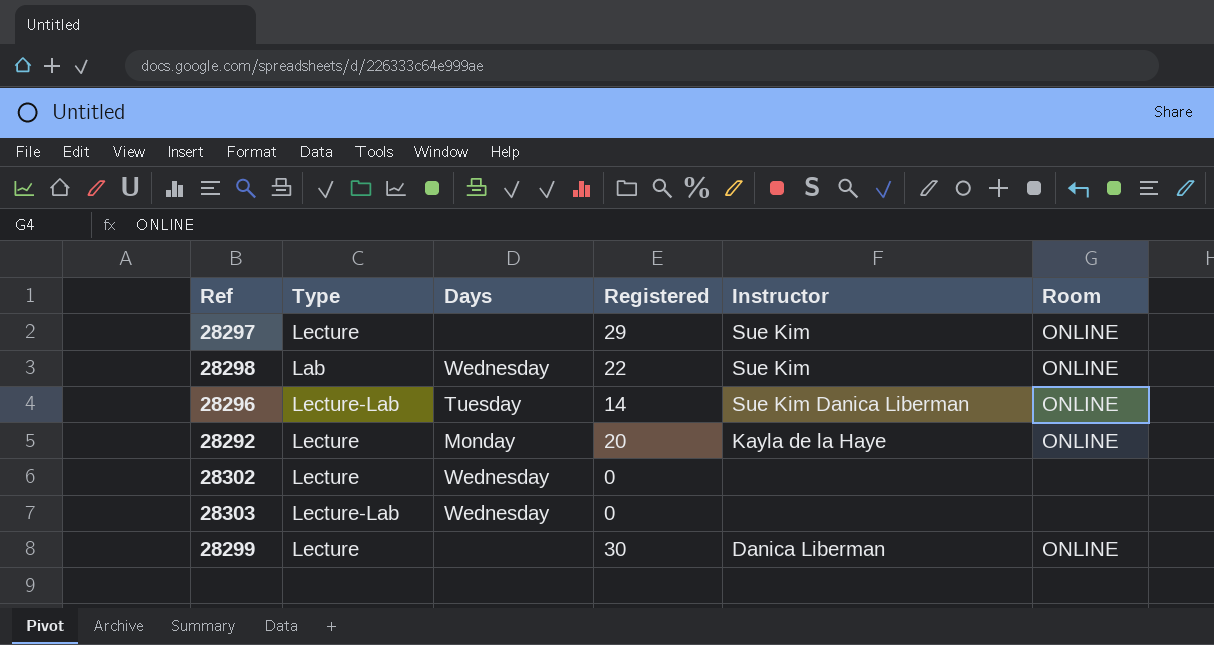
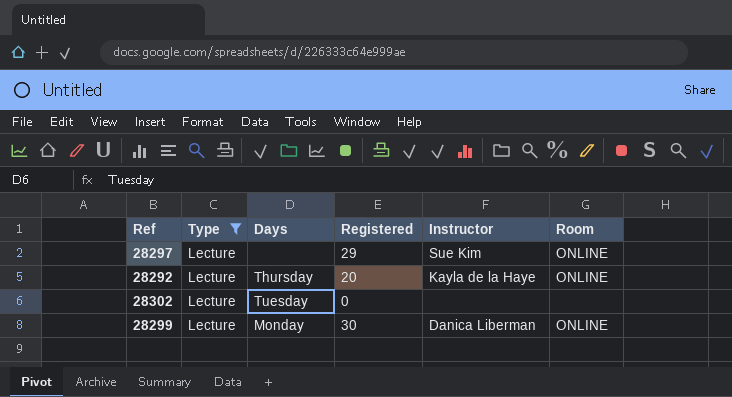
filter: none -> Type = Lecture
28292 | Days: Monday -> Thursday
28302 | Days: Wednesday -> Tuesday
28299 | Days: none -> Monday

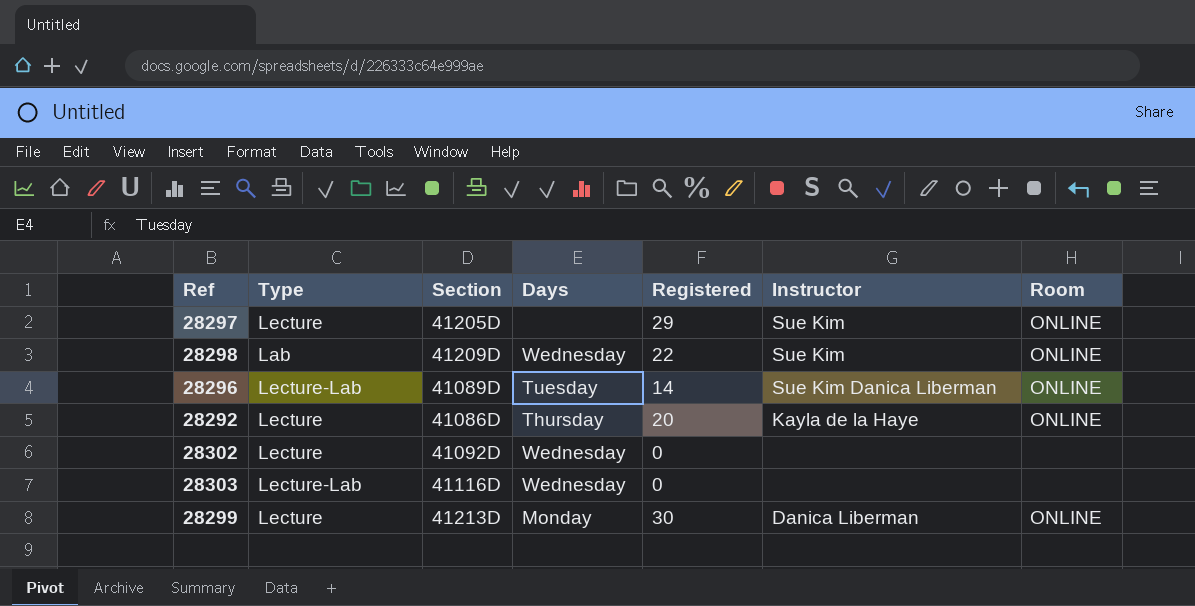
filter: Type = Lecture -> none
column Section | position: none -> 3
28302 | Days: Tuesday -> Wednesday

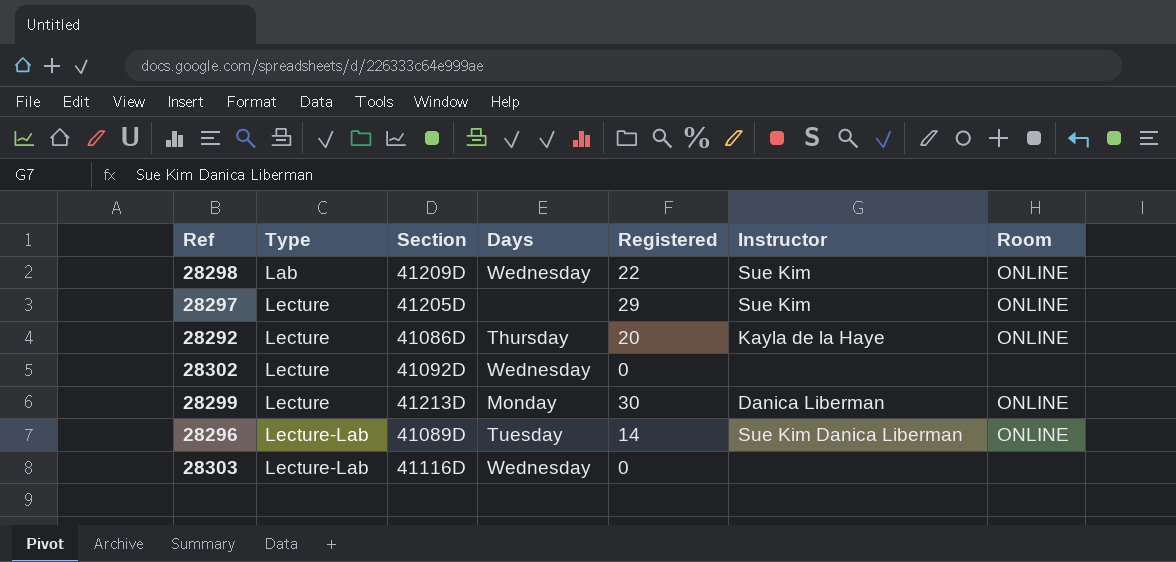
row order: none -> Type ascending

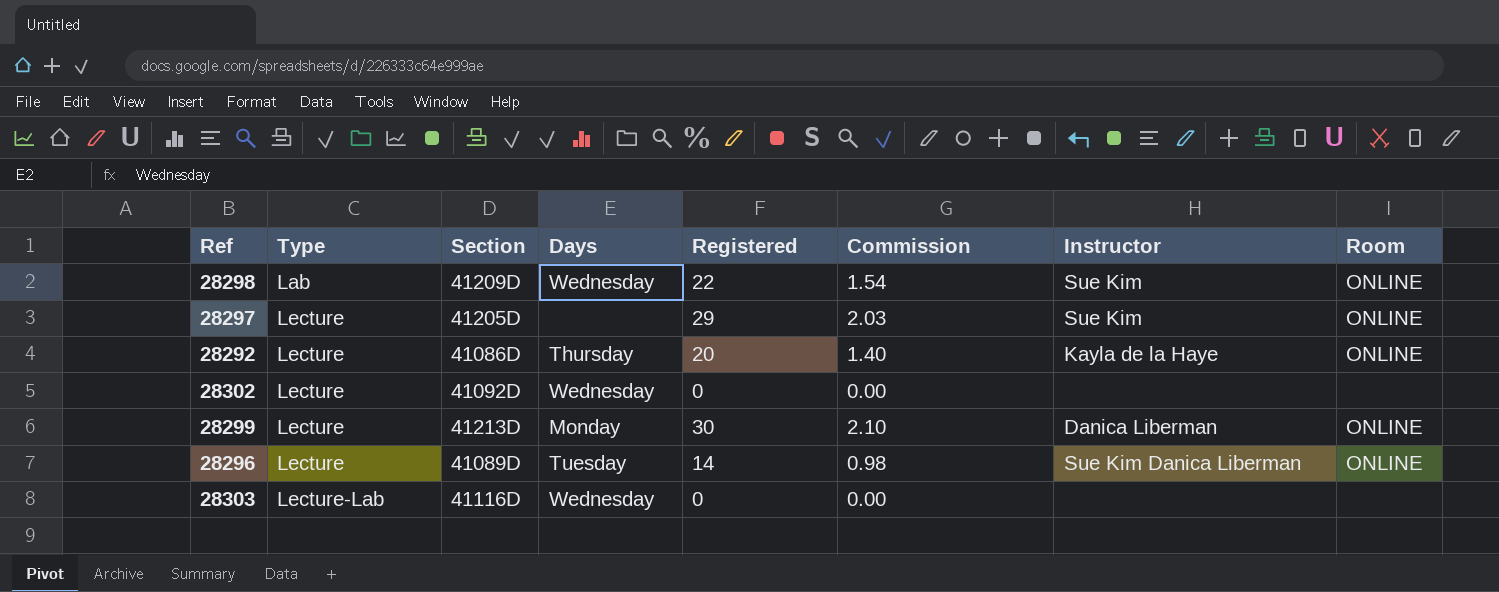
column Commission | formula: none -> [Registered] * 0.07
28296 | Type: Lecture-Lab -> Lecture

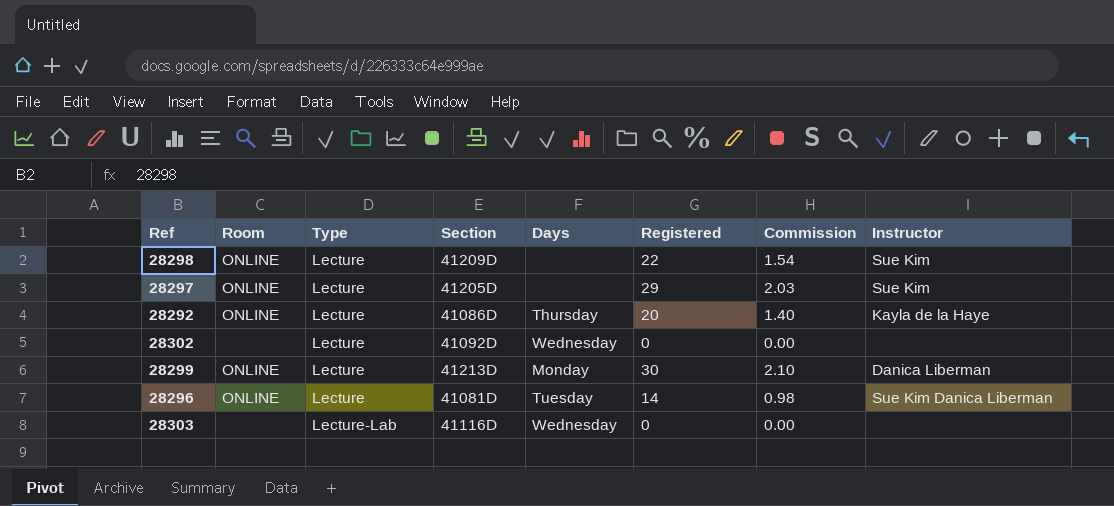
column Room | position: 8 -> 2
28298 | Type: Lab -> Lecture
28298 | Days: Wednesday -> none
28296 | Section: 41089D -> 41081D

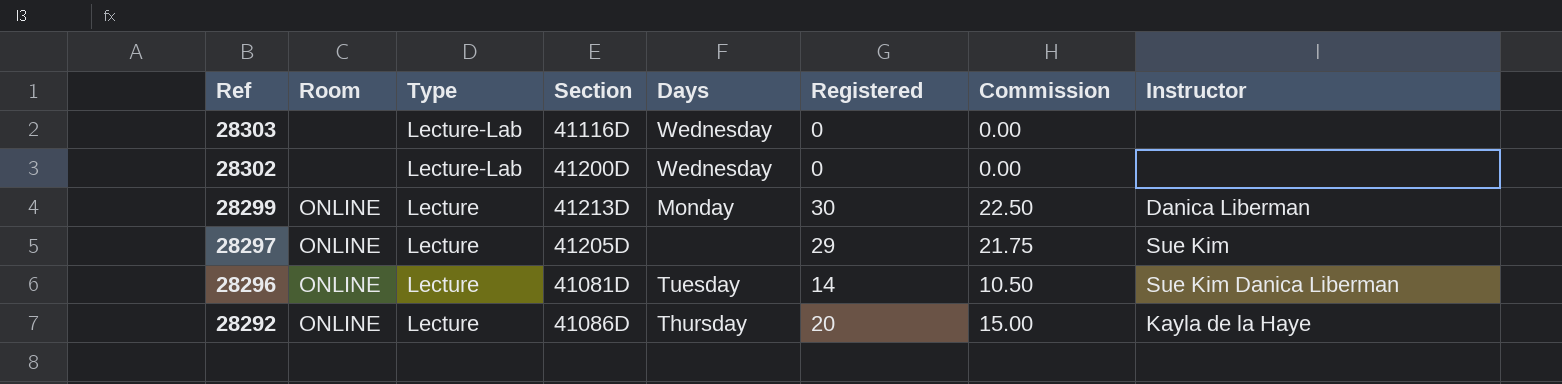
row order: Type ascending -> Ref descending
column Commission | formula: [Registered] * 0.07 -> [Registered] * 0.75
row 28298: ONLINE | Lecture | 41209D | none | 22 | 1.54 | Sue Kim -> none
28302 | Type: Lecture -> Lecture-Lab
28302 | Section: 41092D -> 41200D

